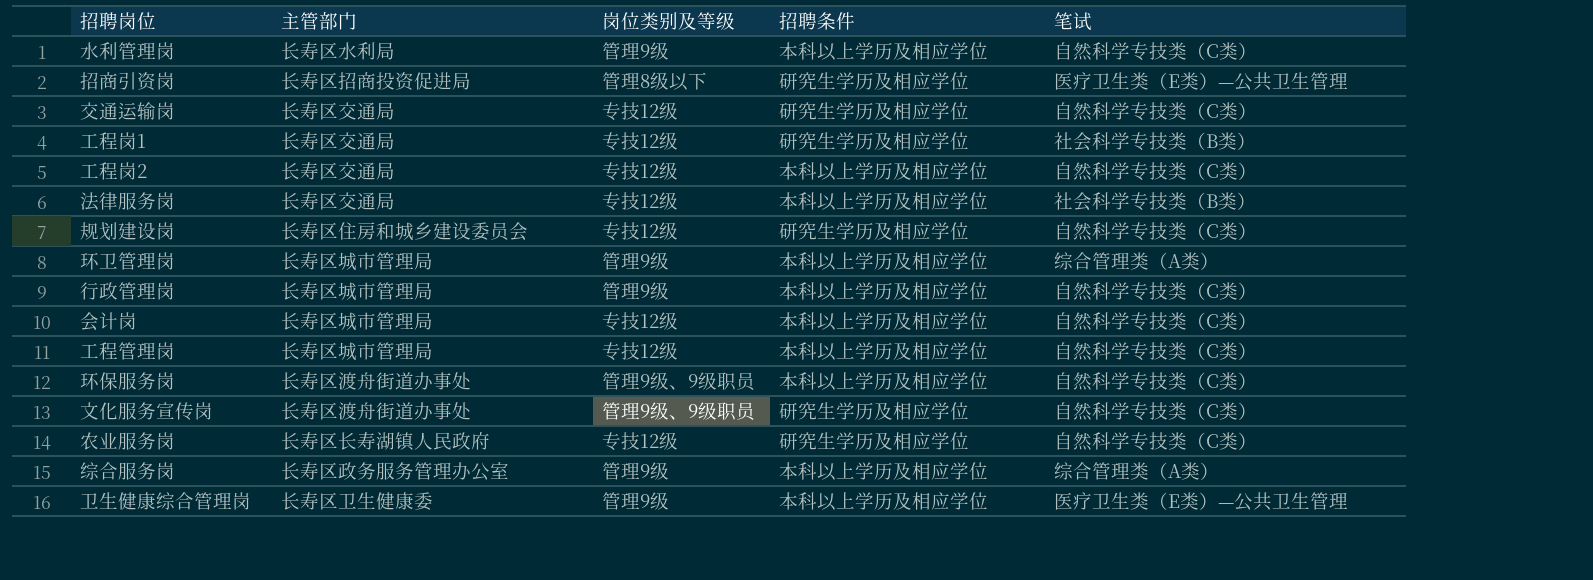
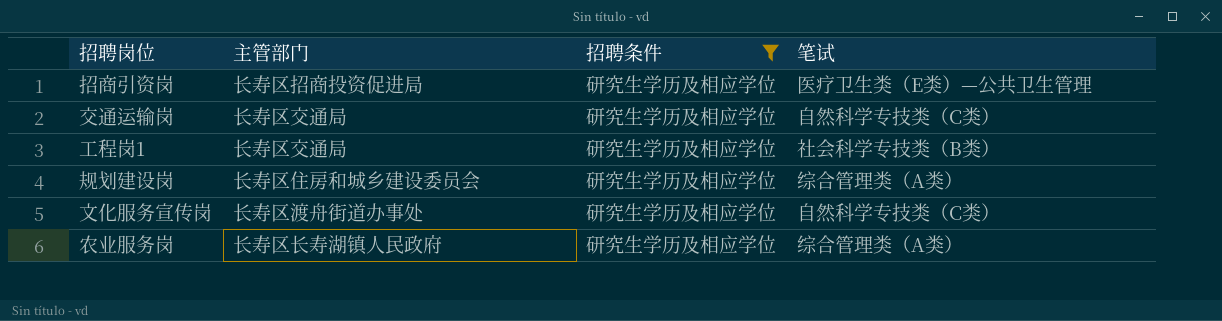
filter: none -> 招聘条件 = 研究生学历及相应学位
column 岗位类别及等级 | position: 3 -> none
规划建设岗 | 笔试: 自然科学专技类（C类） -> 综合管理类（A类）
农业服务岗 | 笔试: 自然科学专技类（C类） -> 综合管理类（A类）

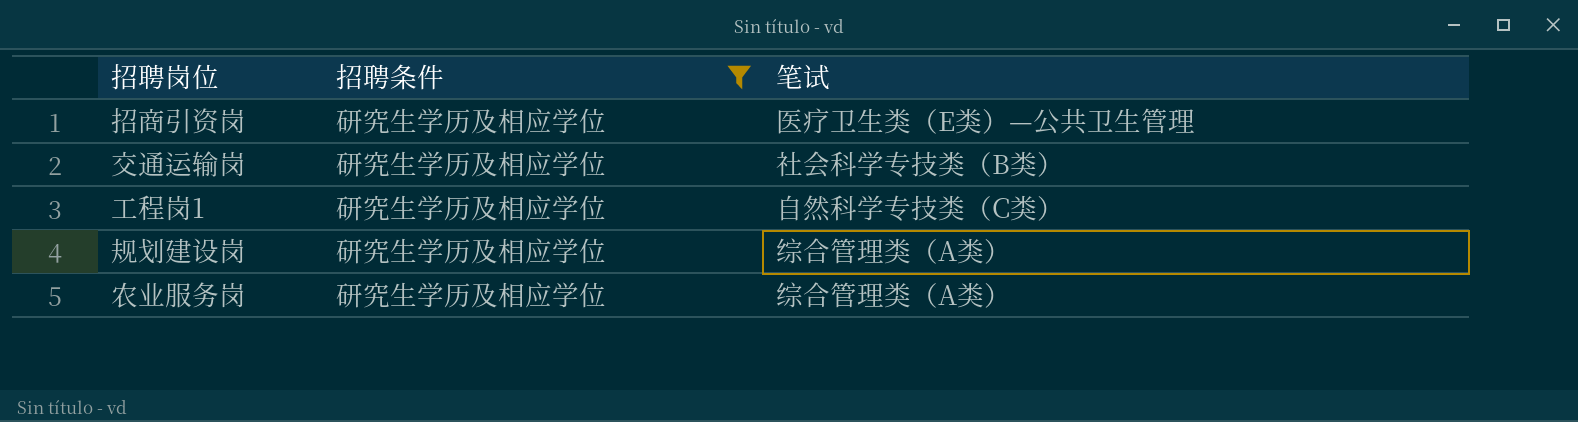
column 主管部门 | position: 2 -> none
row 文化服务宣传岗: 长寿区渡舟街道办事处 | 研究生学历及相应学位 | 自然科学专技类（C类） -> none
交通运输岗 | 笔试: 自然科学专技类（C类） -> 社会科学专技类（B类）
工程岗1 | 笔试: 社会科学专技类（B类） -> 自然科学专技类（C类）

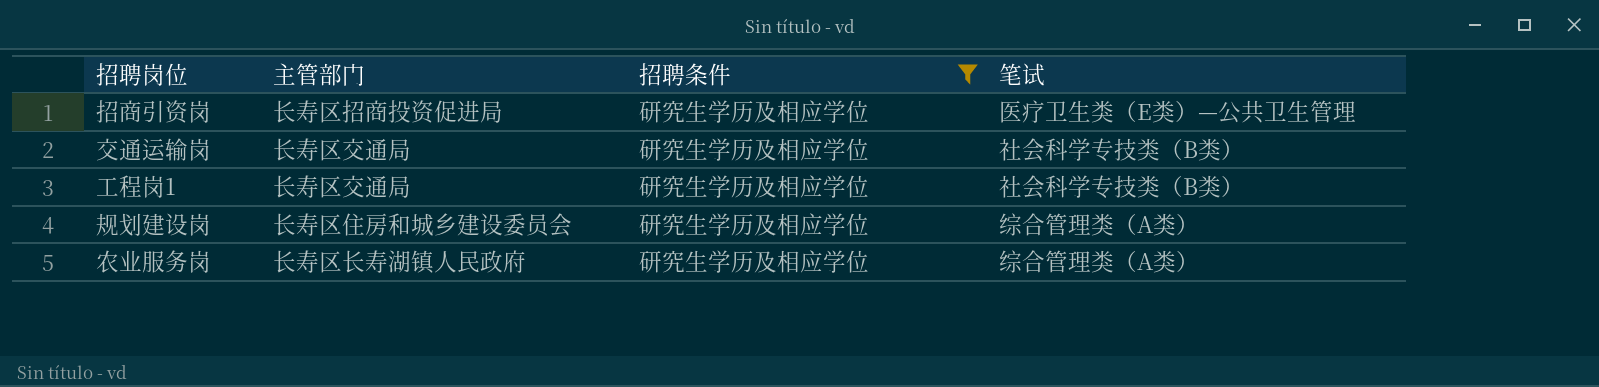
column 主管部门 | position: none -> 2
工程岗1 | 笔试: 自然科学专技类（C类） -> 社会科学专技类（B类）

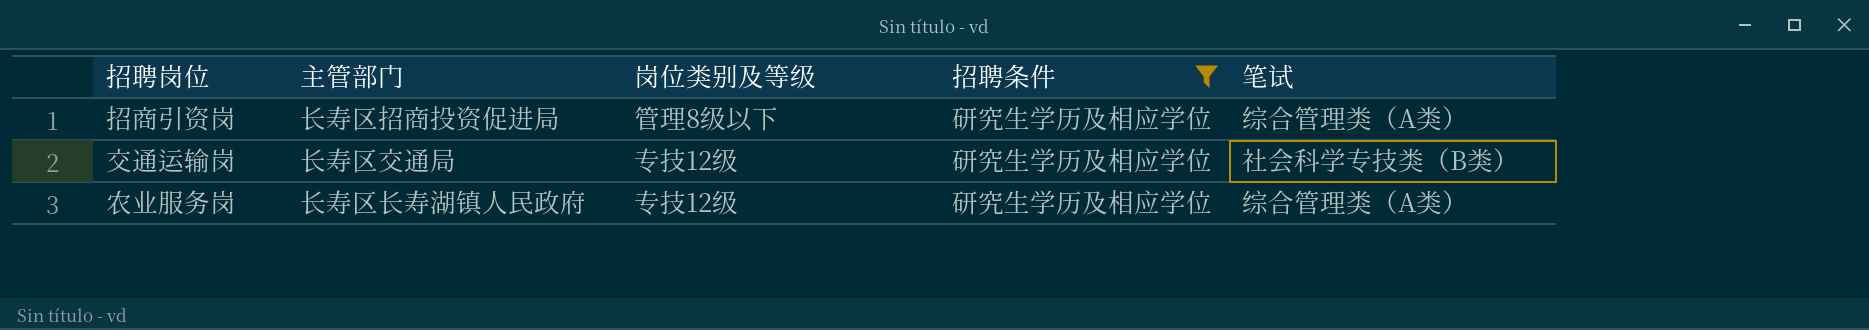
column 岗位类别及等级 | position: none -> 3
row 工程岗1: 长寿区交通局 | 研究生学历及相应学位 | 社会科学专技类（B类） -> none
row 规划建设岗: 长寿区住房和城乡建设委员会 | 研究生学历及相应学位 | 综合管理类（A类） -> none
招商引资岗 | 笔试: 医疗卫生类（E类）—公共卫生管理 -> 综合管理类（A类）

